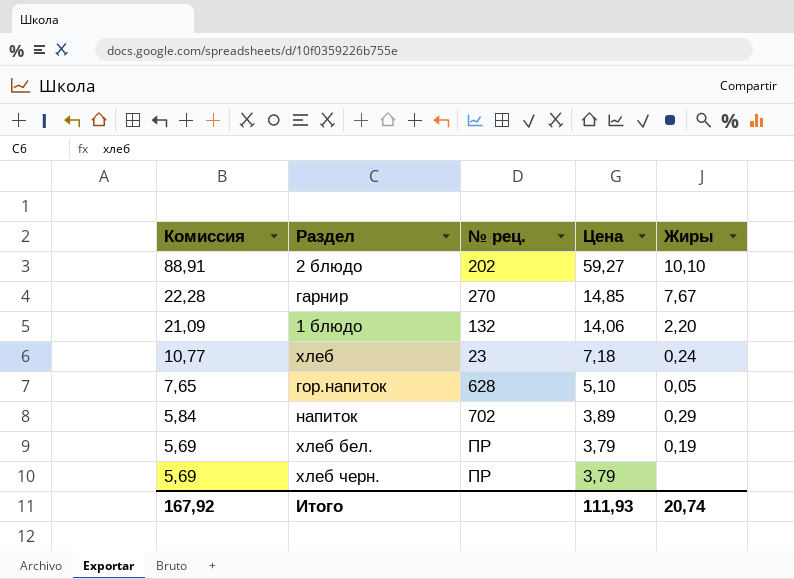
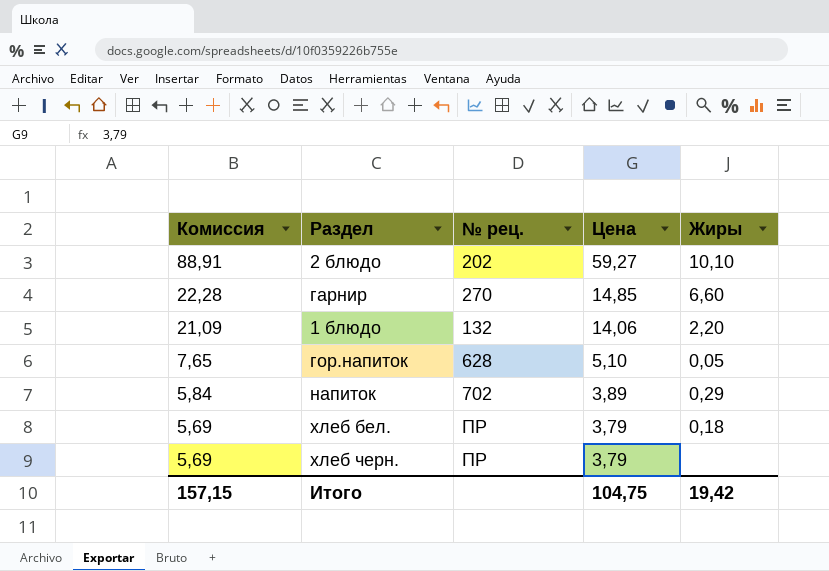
row хлеб: 10,77 | 23 | 7,18 | 0,24 -> none
гарнир | Жиры: 7,67 -> 6,60
хлеб бел. | Жиры: 0,19 -> 0,18
Итого | Комиссия: 167,92 -> 157,15
Итого | Цена: 111,93 -> 104,75
Итого | Жиры: 20,74 -> 19,42

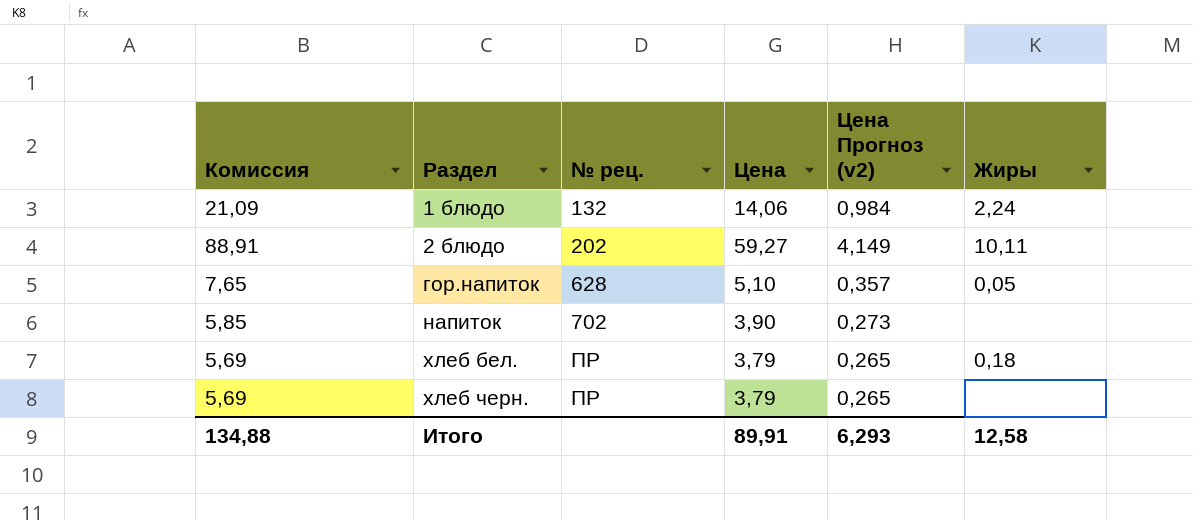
row order: Комиссия descending -> Раздел ascending
column Цена Прогноз (v2) | formula: none -> [Цена] * 0,07
row гарнир: 22,28 | 270 | 14,85 | 6,60 -> none
1 блюдо | Жиры: 2,20 -> 2,24
2 блюдо | Жиры: 10,10 -> 10,11
напиток | Комиссия: 5,84 -> 5,85
напиток | Цена: 3,89 -> 3,90
напиток | Жиры: 0,29 -> none
Итого | Комиссия: 157,15 -> 134,88
Итого | Цена: 104,75 -> 89,91
Итого | Жиры: 19,42 -> 12,58

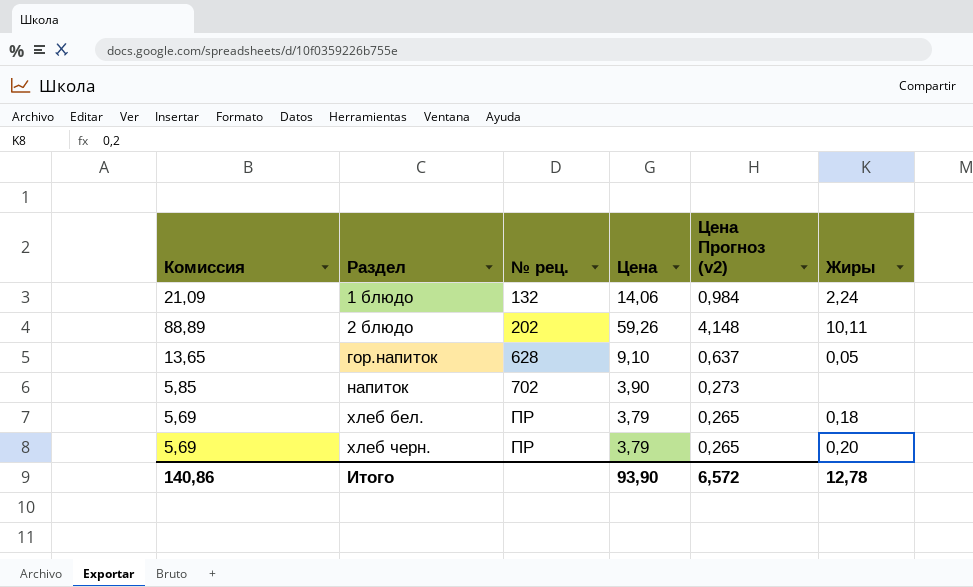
2 блюдо | Комиссия: 88,91 -> 88,89
2 блюдо | Цена: 59,27 -> 59,26
2 блюдо | Цена Прогноз (v2): 4,149 -> 4,148
гор.напиток | Комиссия: 7,65 -> 13,65
гор.напиток | Цена: 5,10 -> 9,10
гор.напиток | Цена Прогноз (v2): 0,357 -> 0,637
хлеб черн. | Жиры: none -> 0,20
Итого | Комиссия: 134,88 -> 140,86
Итого | Цена: 89,91 -> 93,90
Итого | Цена Прогноз (v2): 6,293 -> 6,572
Итого | Жиры: 12,58 -> 12,78

